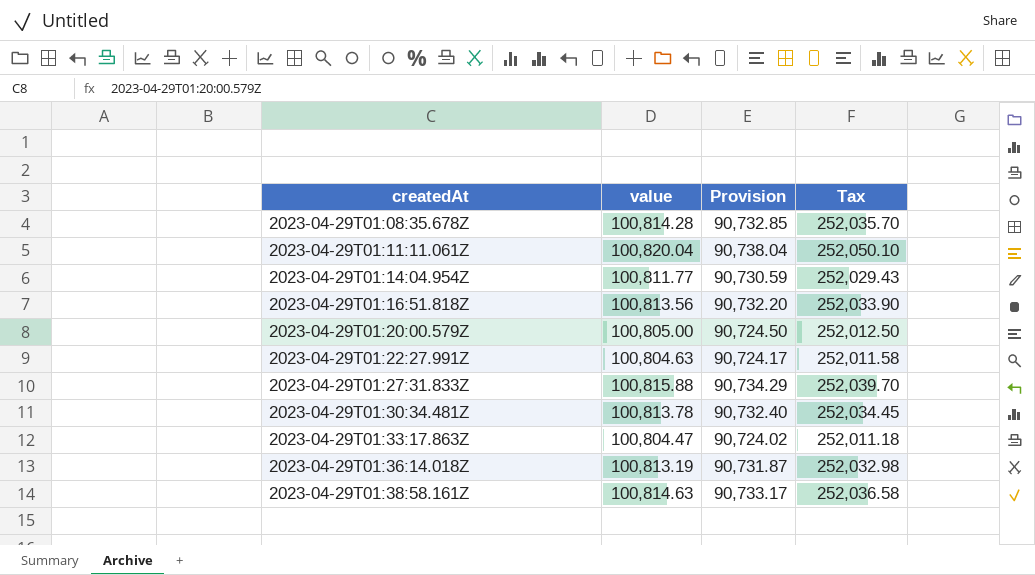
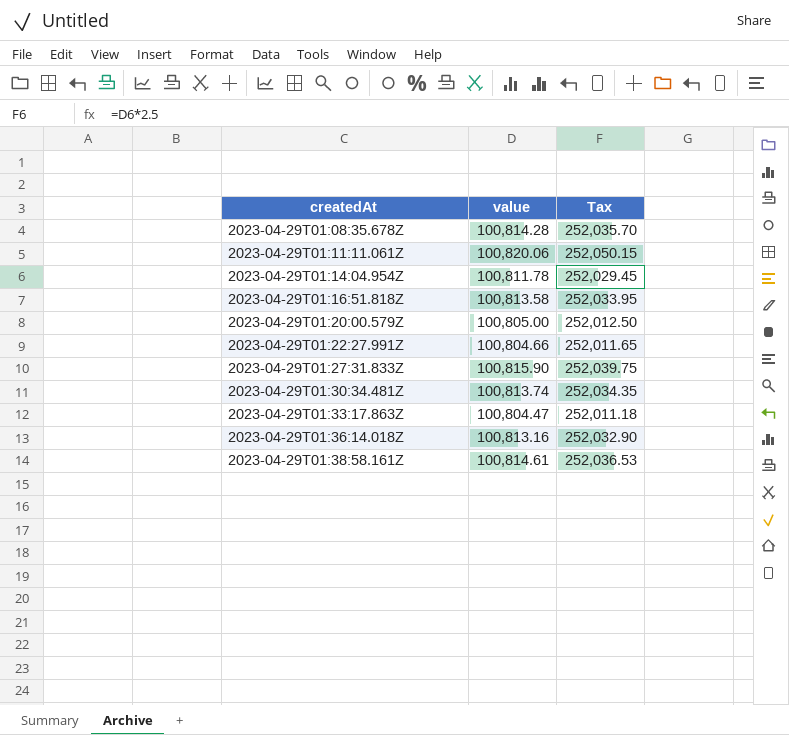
column Provision | formula: [value] * 0.9 -> none
2023-04-29T01:11:11.061Z | value: 100,820.04 -> 100,820.06
2023-04-29T01:11:11.061Z | Tax: 252,050.10 -> 252,050.15
2023-04-29T01:14:04.954Z | value: 100,811.77 -> 100,811.78
2023-04-29T01:14:04.954Z | Tax: 252,029.43 -> 252,029.45
2023-04-29T01:16:51.818Z | value: 100,813.56 -> 100,813.58
2023-04-29T01:16:51.818Z | Tax: 252,033.90 -> 252,033.95
2023-04-29T01:22:27.991Z | value: 100,804.63 -> 100,804.66
2023-04-29T01:22:27.991Z | Tax: 252,011.58 -> 252,011.65
2023-04-29T01:27:31.833Z | value: 100,815.88 -> 100,815.90
2023-04-29T01:27:31.833Z | Tax: 252,039.70 -> 252,039.75
2023-04-29T01:30:34.481Z | value: 100,813.78 -> 100,813.74
2023-04-29T01:30:34.481Z | Tax: 252,034.45 -> 252,034.35
2023-04-29T01:36:14.018Z | value: 100,813.19 -> 100,813.16
2023-04-29T01:36:14.018Z | Tax: 252,032.98 -> 252,032.90
2023-04-29T01:38:58.161Z | value: 100,814.63 -> 100,814.61
2023-04-29T01:38:58.161Z | Tax: 252,036.58 -> 252,036.53

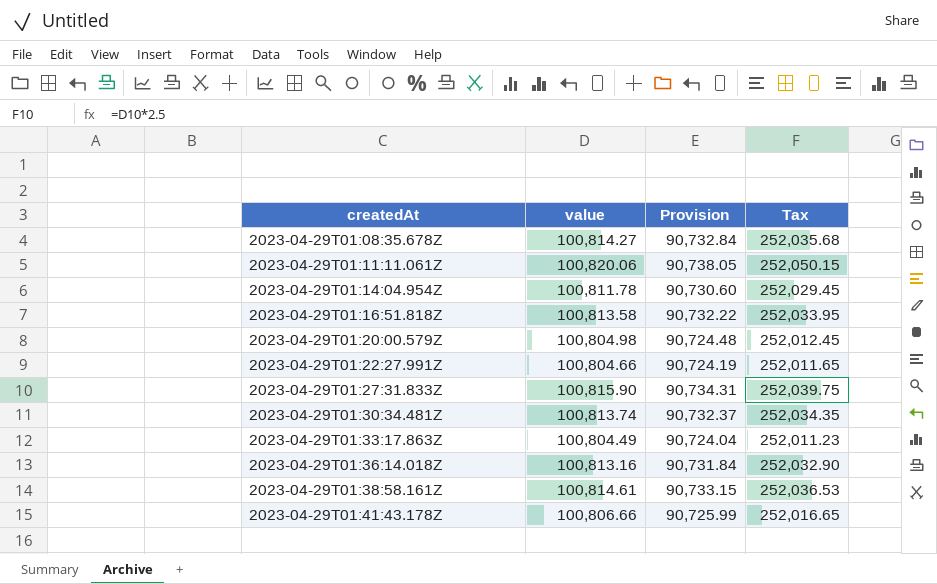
column Provision | formula: none -> [value] * 0.9
2023-04-29T01:08:35.678Z | value: 100,814.28 -> 100,814.27
2023-04-29T01:08:35.678Z | Tax: 252,035.70 -> 252,035.68
2023-04-29T01:20:00.579Z | value: 100,805.00 -> 100,804.98
2023-04-29T01:20:00.579Z | Tax: 252,012.50 -> 252,012.45
2023-04-29T01:33:17.863Z | value: 100,804.47 -> 100,804.49
2023-04-29T01:33:17.863Z | Tax: 252,011.18 -> 252,011.23
row 2023-04-29T01:41:43.178Z: none -> 100,806.66 | 90,725.99 | 252,016.65

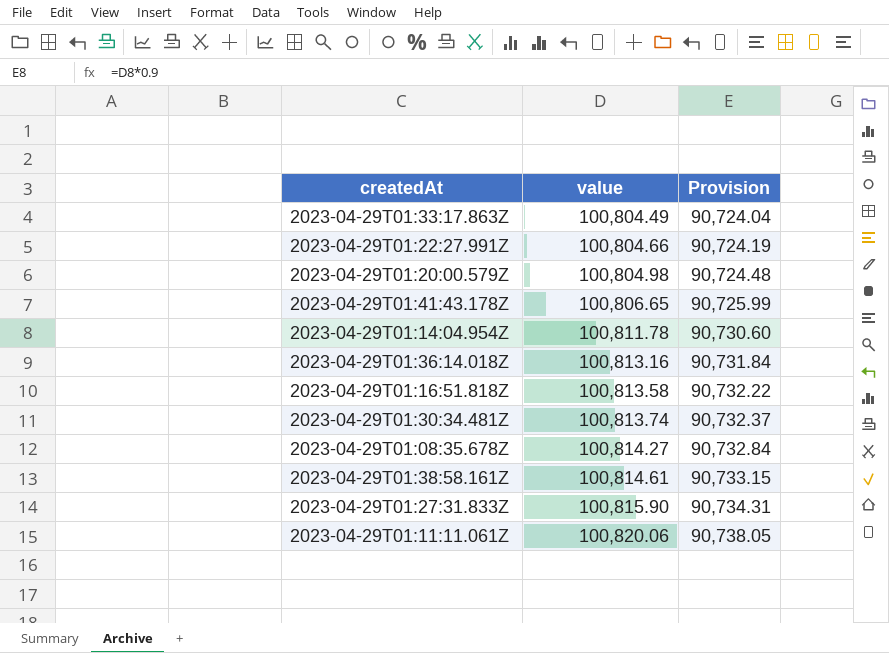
row order: createdAt ascending -> value ascending
column Tax | formula: [value] * 2.5 -> none
2023-04-29T01:41:43.178Z | value: 100,806.66 -> 100,806.65

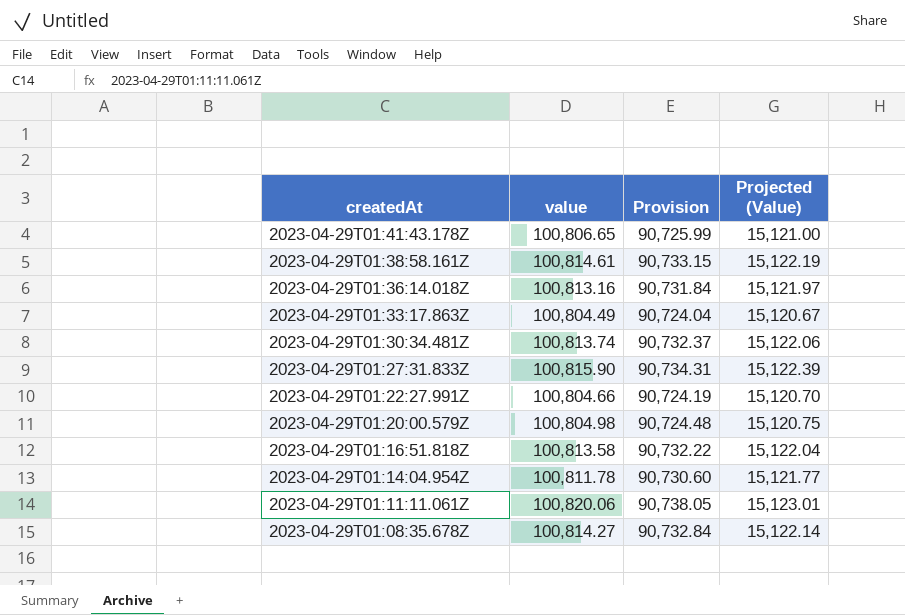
row order: value ascending -> createdAt descending
column Projected (Value) | formula: none -> [value] * 0.15

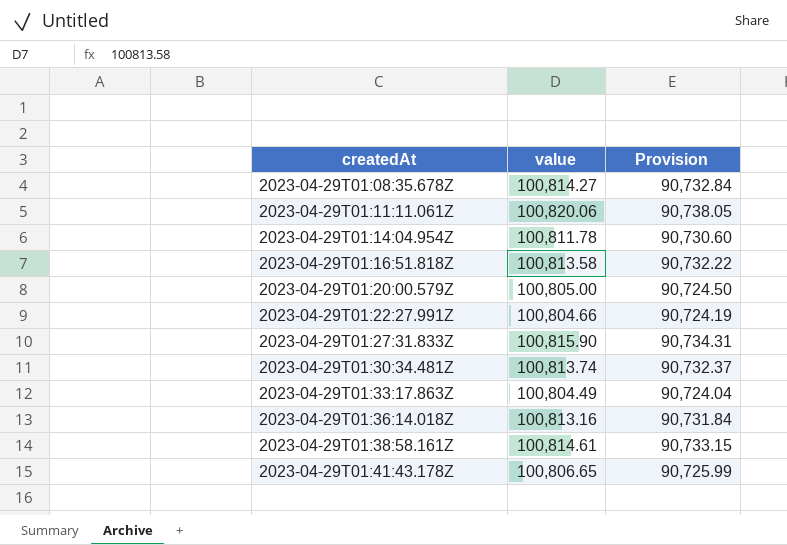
row order: createdAt descending -> createdAt ascending
column Projected (Value) | formula: [value] * 0.15 -> none
2023-04-29T01:20:00.579Z | value: 100,804.98 -> 100,805.00
2023-04-29T01:20:00.579Z | Provision: 90,724.48 -> 90,724.50

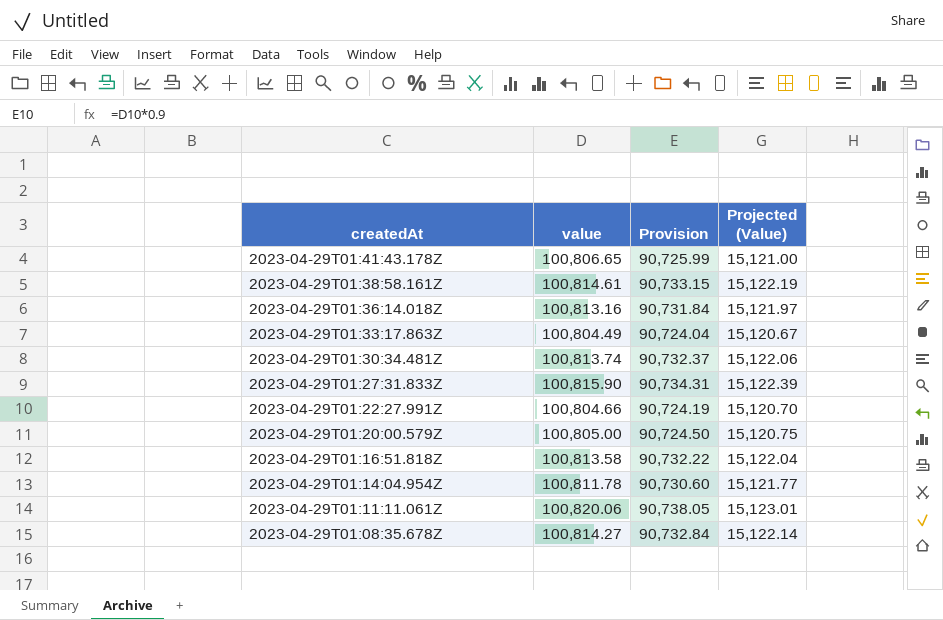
row order: createdAt ascending -> createdAt descending
column Projected (Value) | formula: none -> [value] * 0.15

